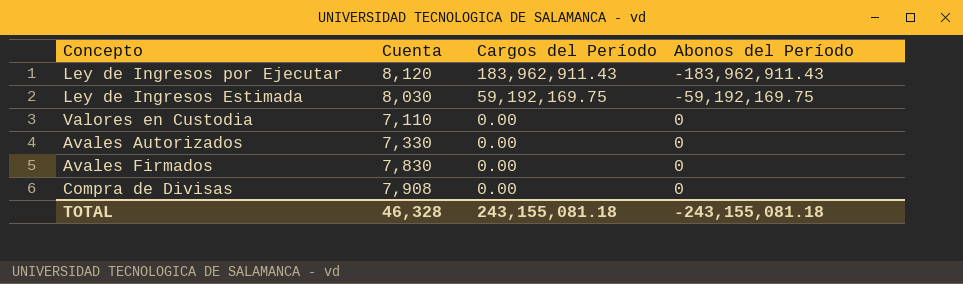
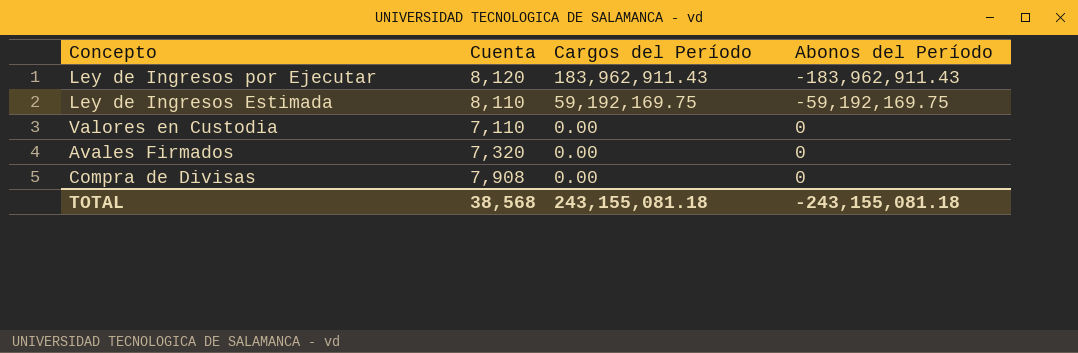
row Avales Autorizados: 7,330 | 0.00 | 0 -> none
Ley de Ingresos Estimada | Cuenta: 8,030 -> 8,110
Avales Firmados | Cuenta: 7,830 -> 7,320
TOTAL | Cuenta: 46,328 -> 38,568

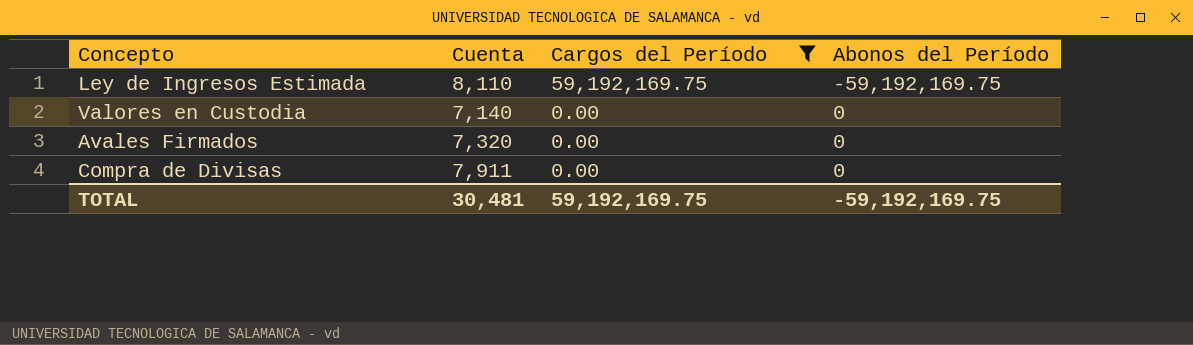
filter: none -> Cargos del Período != 183,962,911.43
Valores en Custodia | Cuenta: 7,110 -> 7,140
Compra de Divisas | Cuenta: 7,908 -> 7,911
TOTAL | Cuenta: 38,568 -> 30,481
TOTAL | Cargos del Período: 243,155,081.18 -> 59,192,169.75
TOTAL | Abonos del Período: -243,155,081.18 -> -59,192,169.75

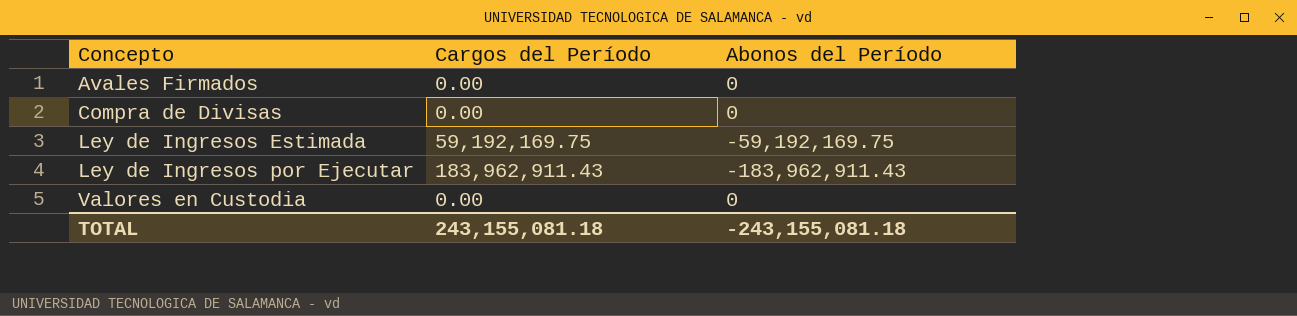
filter: Cargos del Período != 183,962,911.43 -> none
row order: Cargos del Período descending -> Concepto ascending
column Cuenta | position: 2 -> none
TOTAL | Cargos del Período: 59,192,169.75 -> 243,155,081.18
TOTAL | Abonos del Período: -59,192,169.75 -> -243,155,081.18

